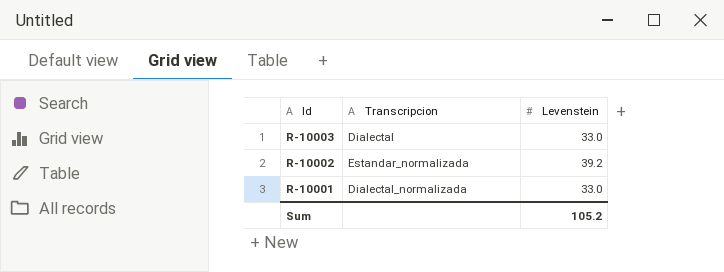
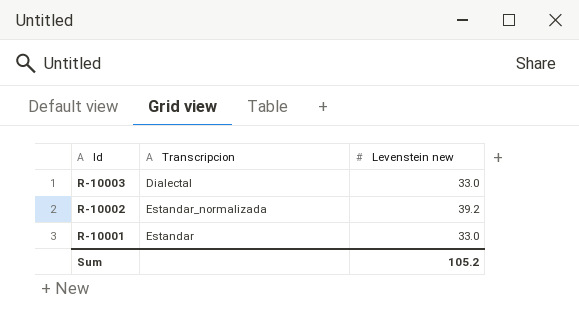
column name: Levenstein -> Levenstein new
R-10001 | Transcripcion: Dialectal_normalizada -> Estandar

